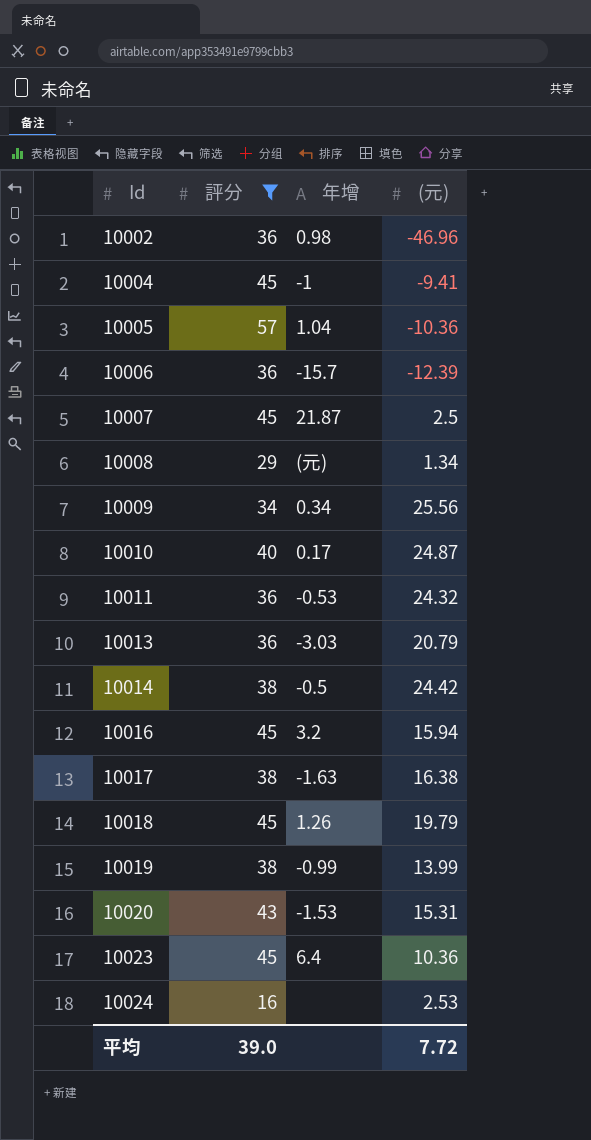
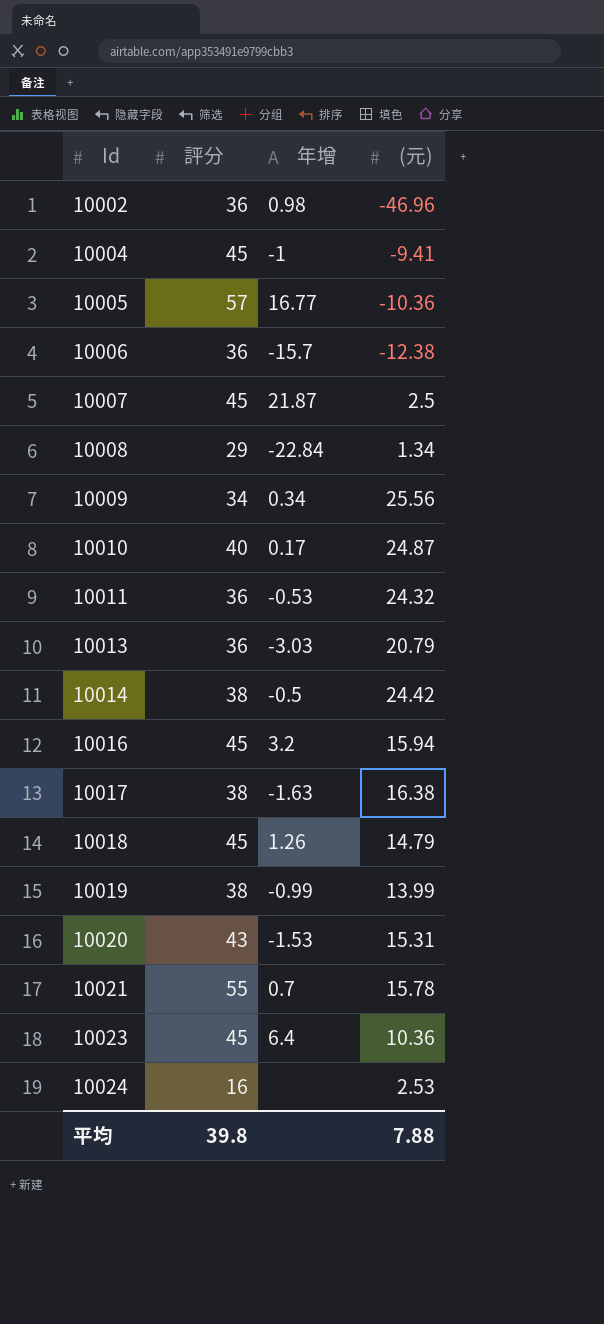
filter: 評分 != 55 -> none
10005 | 年增: 1.04 -> 16.77
10006 | (元): -12.39 -> -12.38
10008 | 年增: (元) -> -22.84
10018 | (元): 19.79 -> 14.79
平均 | 評分: 39.0 -> 39.8
平均 | (元): 7.72 -> 7.88

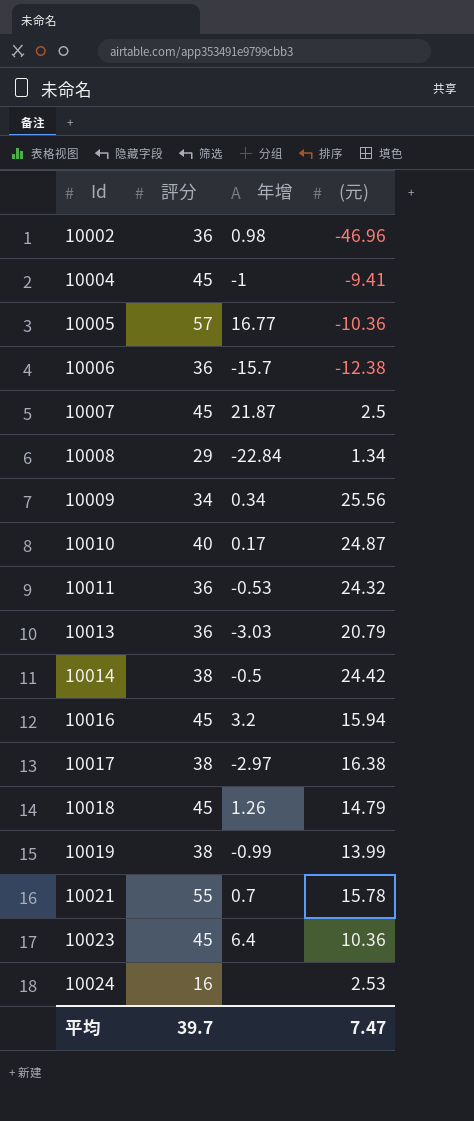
row 10020: 43 | -1.53 | 15.31 -> none
10017 | 年增: -1.63 -> -2.97
平均 | 評分: 39.8 -> 39.7
平均 | (元): 7.88 -> 7.47

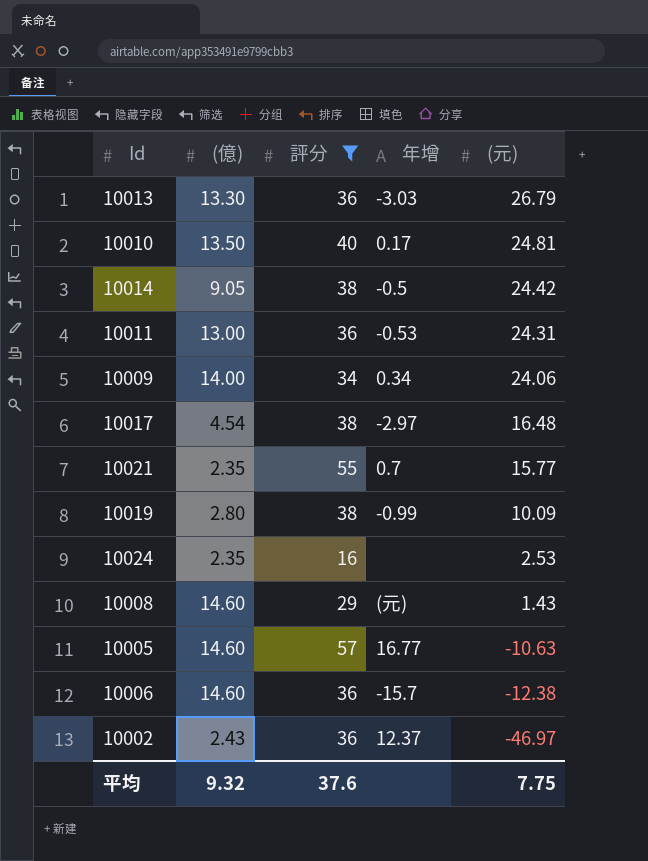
filter: none -> 評分 != 45
row order: Id ascending -> (元) descending
column (億) | position: none -> 2
10013 | (元): 20.79 -> 26.79
10010 | (元): 24.87 -> 24.81
10011 | (元): 24.32 -> 24.31
10009 | (元): 25.56 -> 24.06
10017 | (元): 16.38 -> 16.48
10021 | (元): 15.78 -> 15.77
10019 | (元): 13.99 -> 10.09
10008 | 年增: -22.84 -> (元)
10008 | (元): 1.34 -> 1.43
10005 | (元): -10.36 -> -10.63
10002 | 年增: 0.98 -> 12.37
10002 | (元): -46.96 -> -46.97
平均 | 評分: 39.7 -> 37.6
平均 | (元): 7.47 -> 7.75

